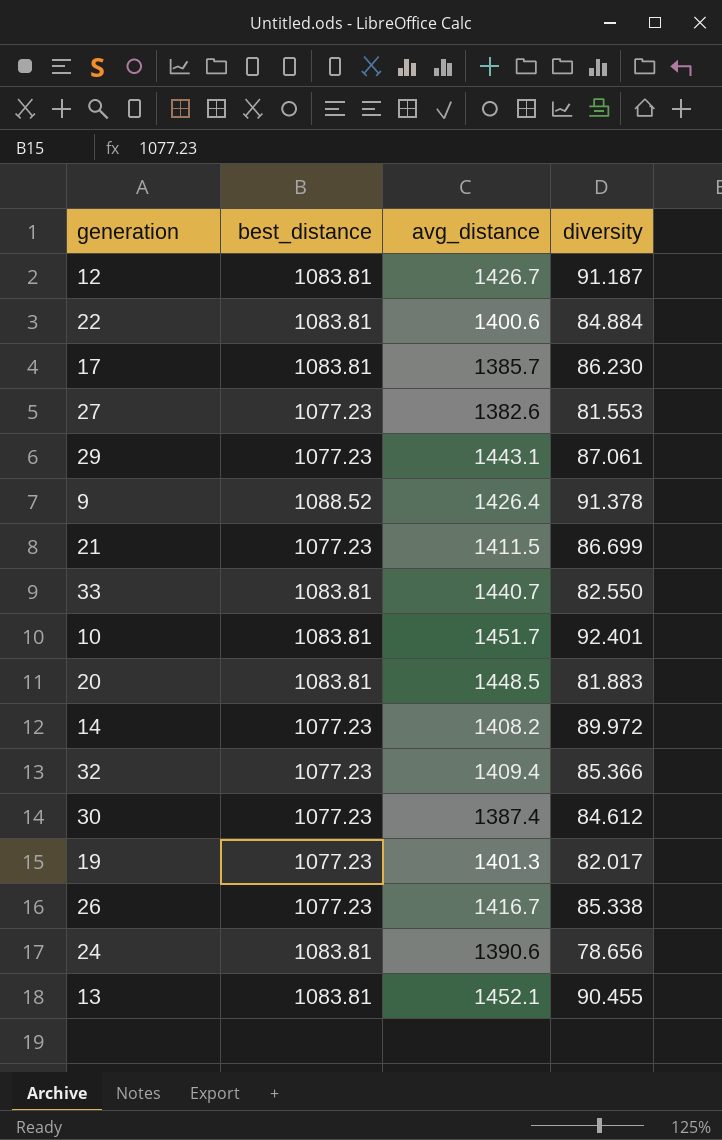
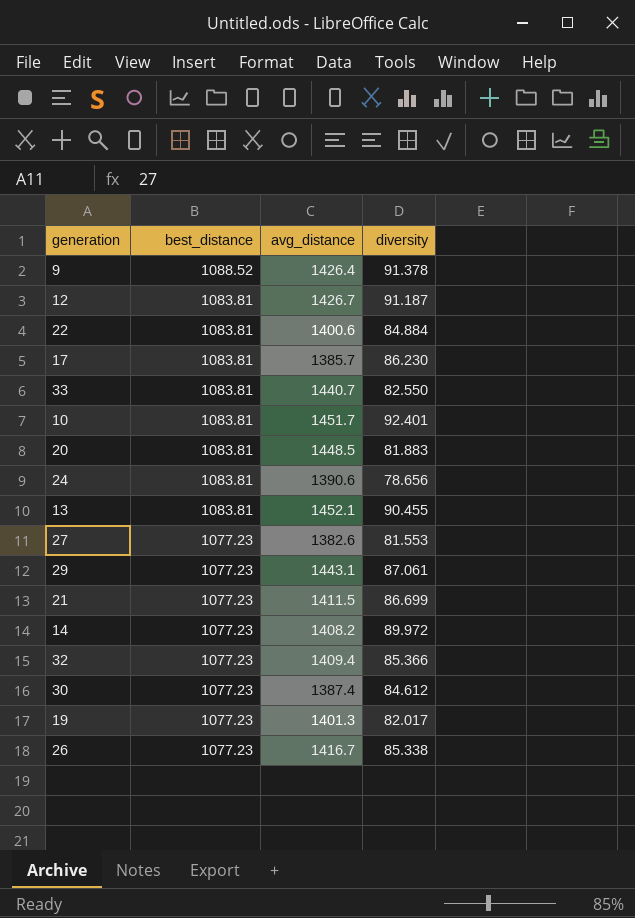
row order: none -> best_distance descending

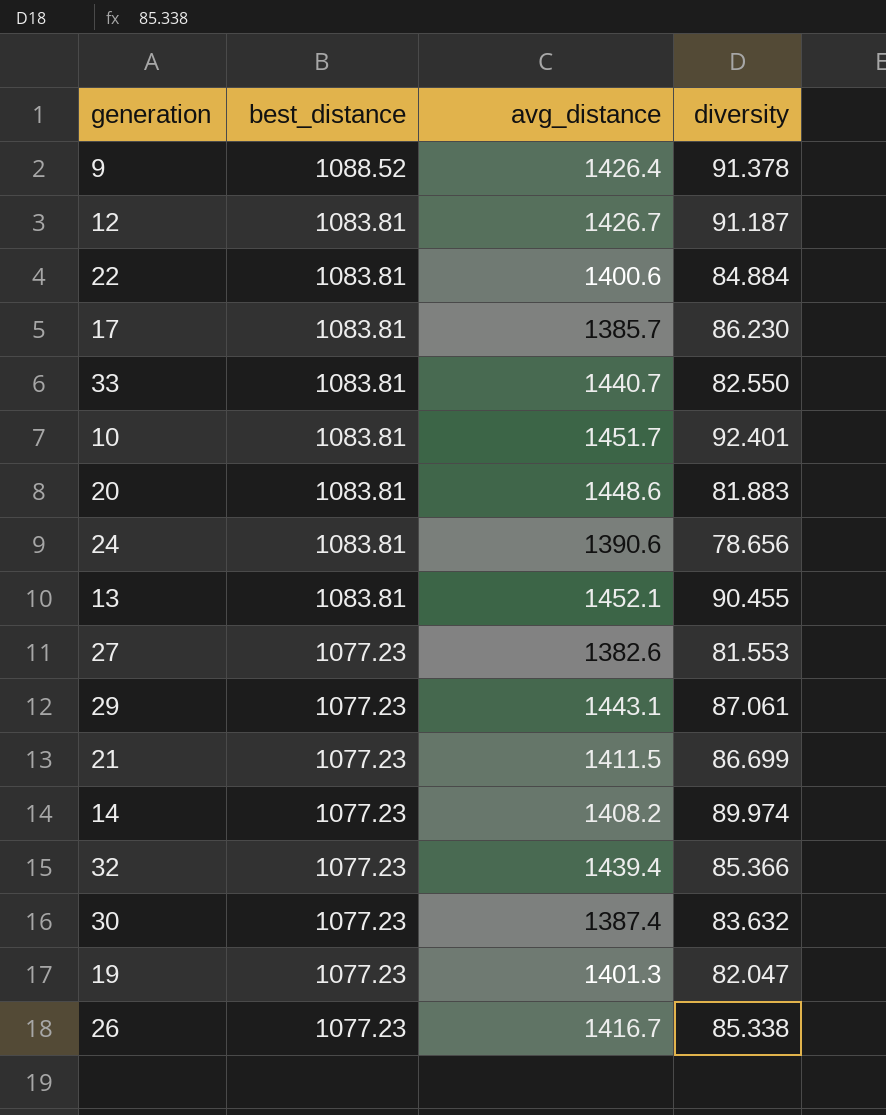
20 | avg_distance: 1448.5 -> 1448.6
14 | diversity: 89.972 -> 89.974
32 | avg_distance: 1409.4 -> 1439.4
30 | diversity: 84.612 -> 83.632
19 | diversity: 82.017 -> 82.047

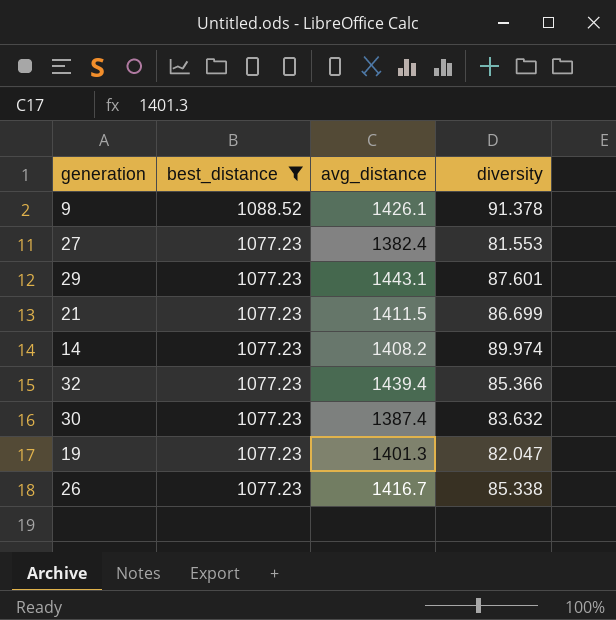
filter: none -> best_distance != 1083.81
9 | avg_distance: 1426.4 -> 1426.1
27 | avg_distance: 1382.6 -> 1382.4
29 | diversity: 87.061 -> 87.601

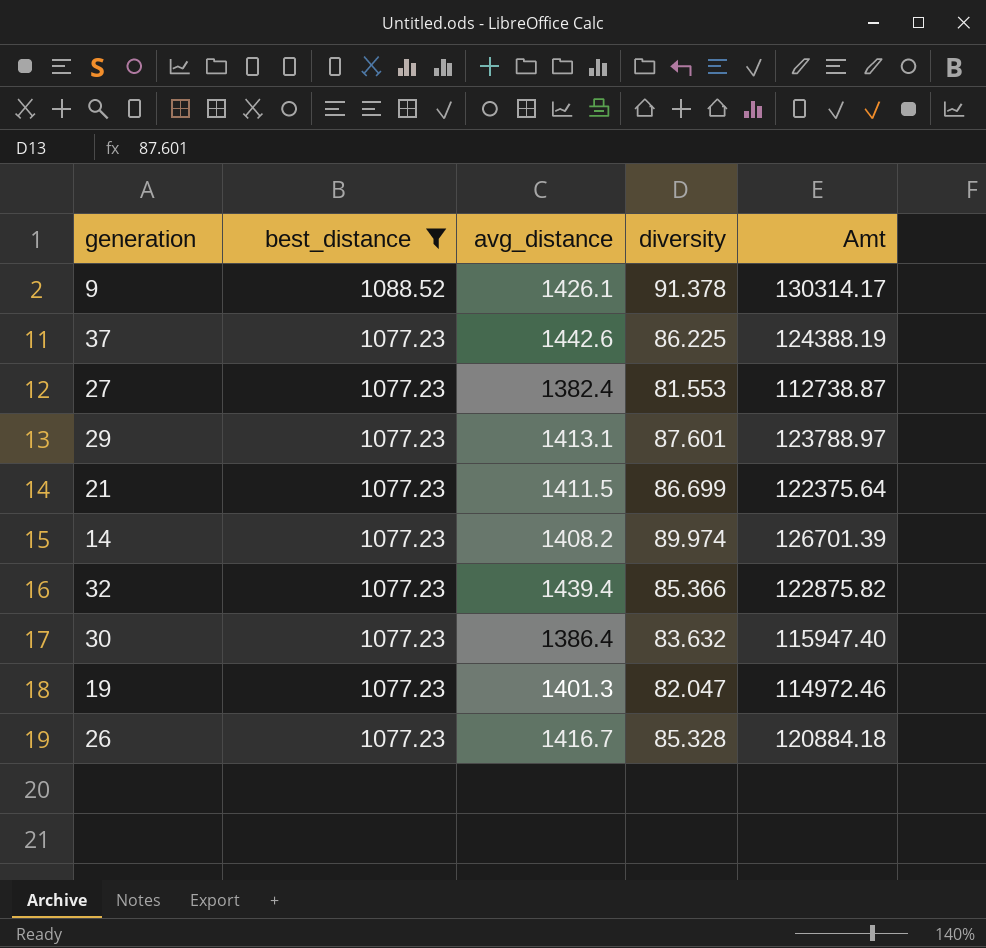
column Amt | formula: none -> [avg_distance] * [diversity]
row 37: none -> 1077.23 | 1442.6 | 86.225 | 124388.19
29 | avg_distance: 1443.1 -> 1413.1
30 | avg_distance: 1387.4 -> 1386.4
26 | diversity: 85.338 -> 85.328

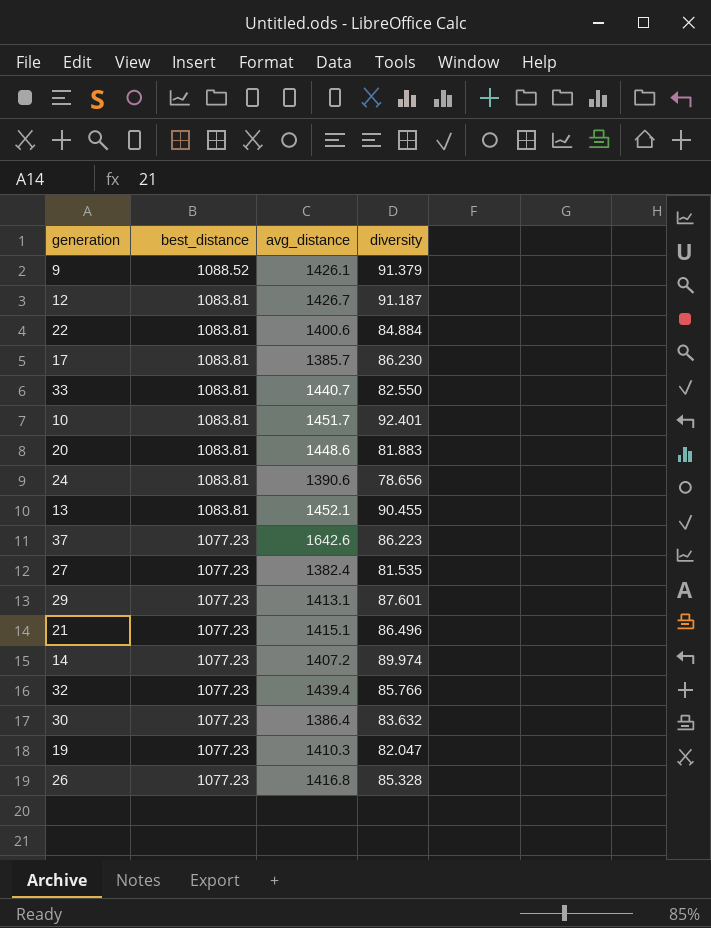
filter: best_distance != 1083.81 -> none
column Amt | formula: [avg_distance] * [diversity] -> none
9 | diversity: 91.378 -> 91.379
37 | avg_distance: 1442.6 -> 1642.6
37 | diversity: 86.225 -> 86.223
27 | diversity: 81.553 -> 81.535
21 | avg_distance: 1411.5 -> 1415.1
21 | diversity: 86.699 -> 86.496
14 | avg_distance: 1408.2 -> 1407.2
32 | diversity: 85.366 -> 85.766
19 | avg_distance: 1401.3 -> 1410.3
26 | avg_distance: 1416.7 -> 1416.8

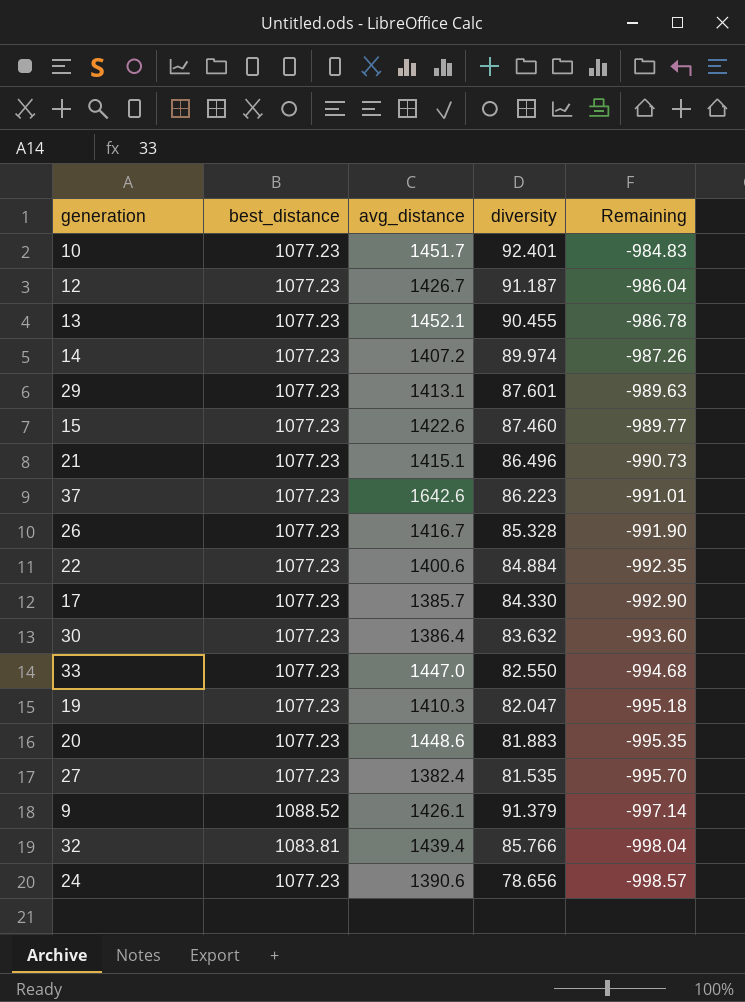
row order: best_distance descending -> Remaining descending
column Remaining | formula: none -> [diversity] - [best_distance]
10 | best_distance: 1083.81 -> 1077.23
12 | best_distance: 1083.81 -> 1077.23
13 | best_distance: 1083.81 -> 1077.23
row 15: none -> 1077.23 | 1422.6 | 87.460 | -989.77
26 | avg_distance: 1416.8 -> 1416.7
22 | best_distance: 1083.81 -> 1077.23
17 | best_distance: 1083.81 -> 1077.23
17 | diversity: 86.230 -> 84.330
33 | best_distance: 1083.81 -> 1077.23
33 | avg_distance: 1440.7 -> 1447.0
20 | best_distance: 1083.81 -> 1077.23
32 | best_distance: 1077.23 -> 1083.81
24 | best_distance: 1083.81 -> 1077.23

